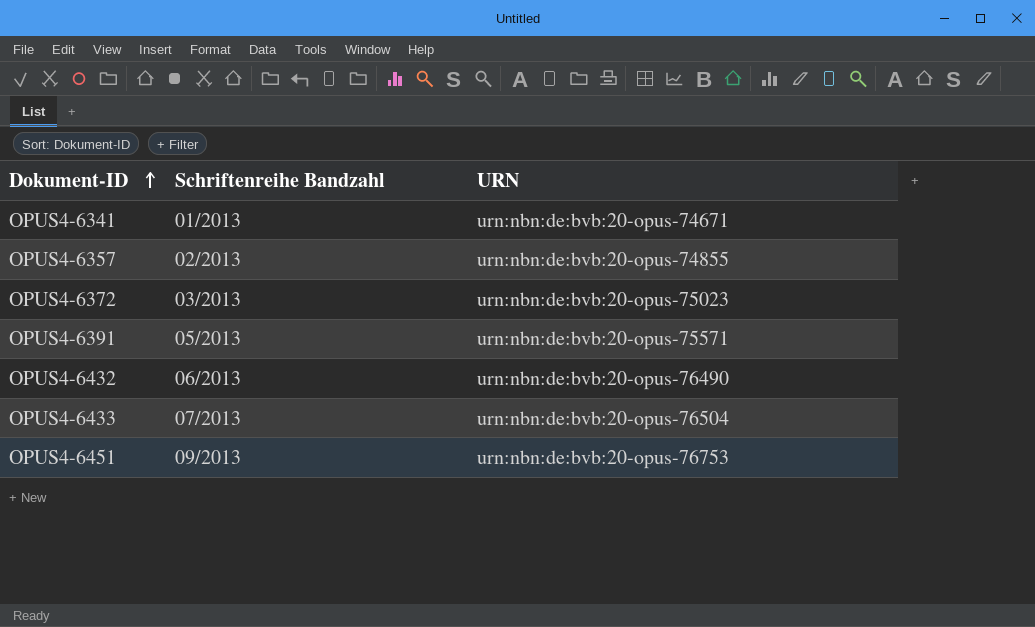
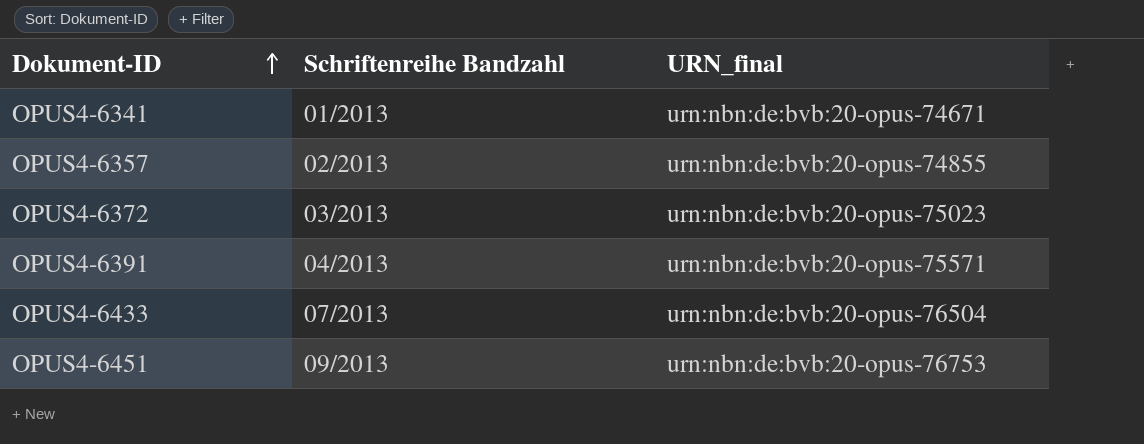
column name: URN -> URN_final
row OPUS4-6432: 06/2013 | urn:nbn:de:bvb:20-opus-76490 -> none
OPUS4-6391 | Schriftenreihe Bandzahl: 05/2013 -> 04/2013

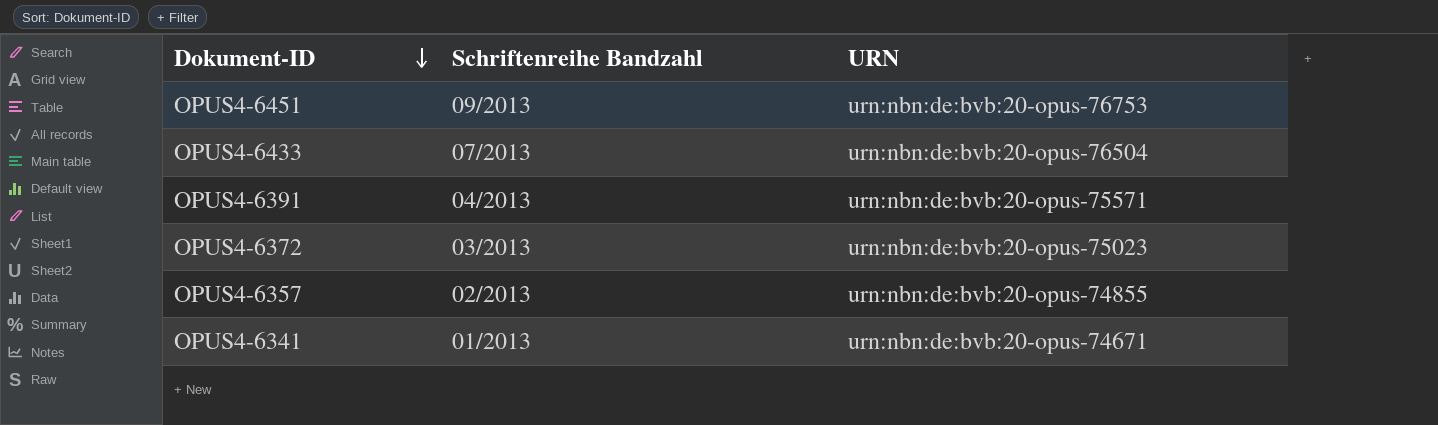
row order: Dokument-ID ascending -> Dokument-ID descending
column name: URN_final -> URN

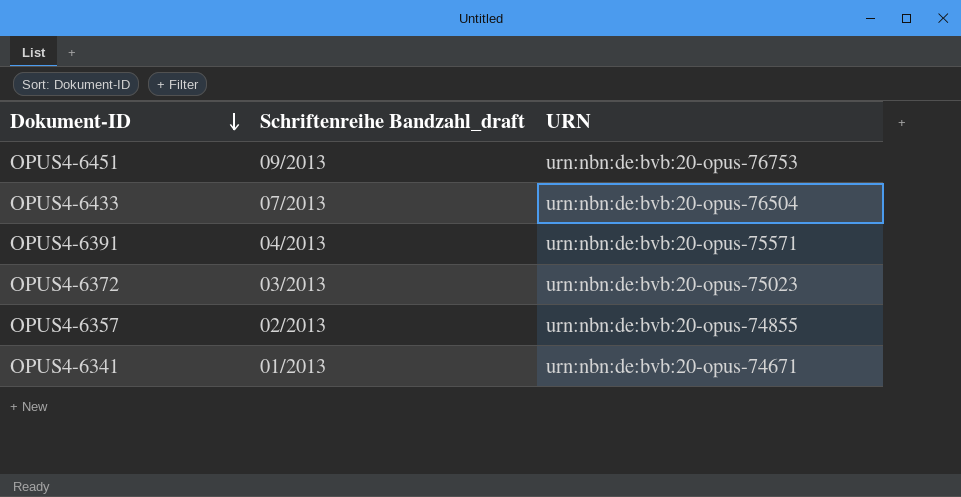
column name: Schriftenreihe Bandzahl -> Schriftenreihe Bandzahl_draft

